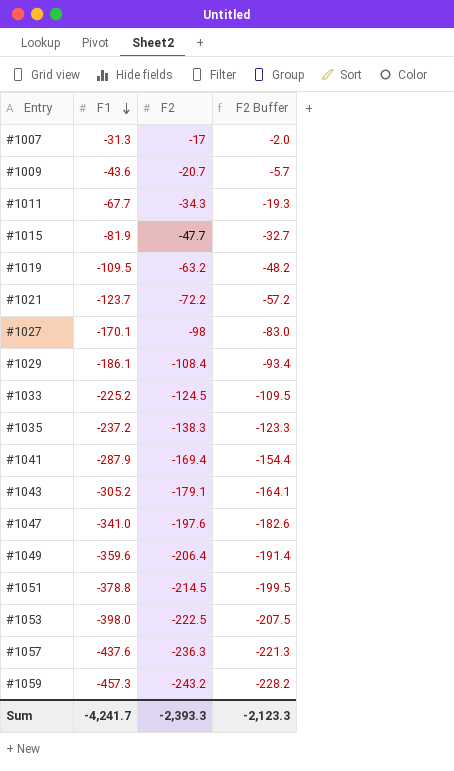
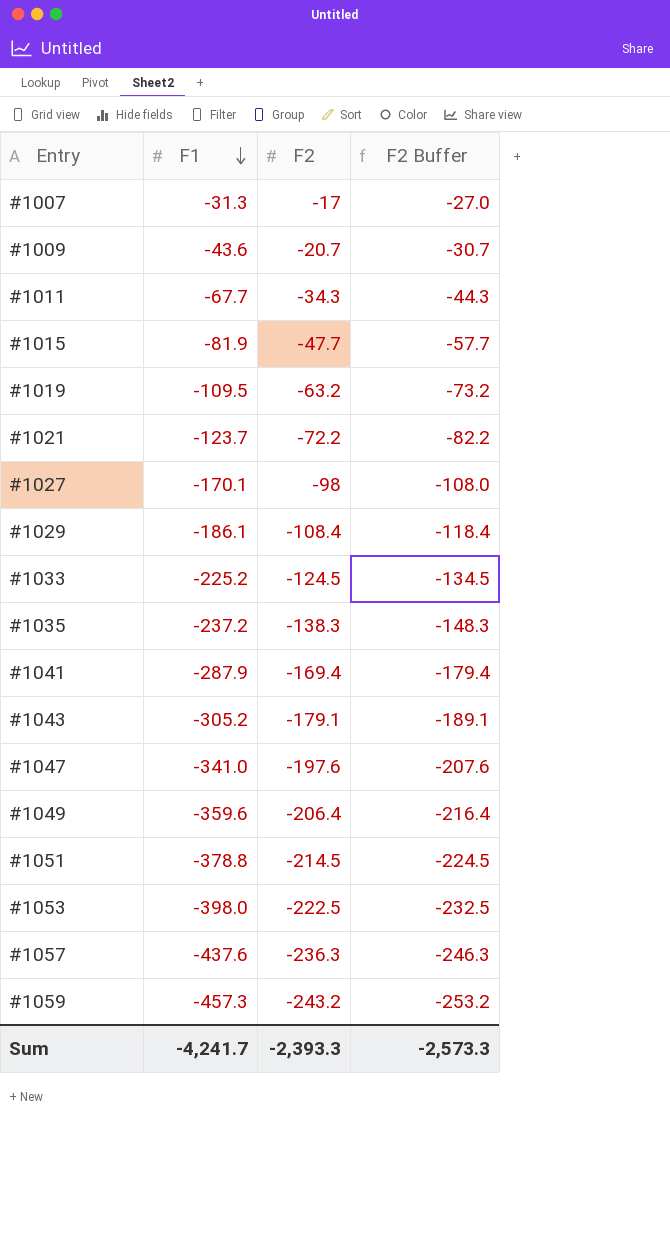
column F2 Buffer | formula: [F2] + 15 -> [F2] - 10
Sum | F2 Buffer: -2,123.3 -> -2,573.3

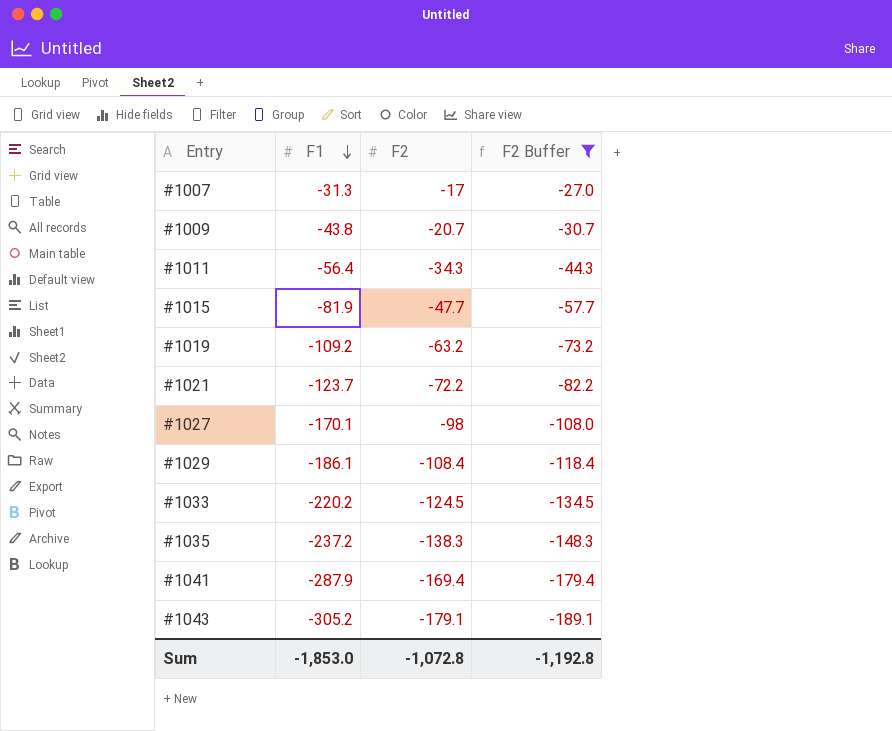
filter: none -> F2 Buffer >= -189.1
#1009 | F1: -43.6 -> -43.8
#1011 | F1: -67.7 -> -56.4
#1019 | F1: -109.5 -> -109.2
#1033 | F1: -225.2 -> -220.2
Sum | F1: -4,241.7 -> -1,853.0
Sum | F2: -2,393.3 -> -1,072.8
Sum | F2 Buffer: -2,573.3 -> -1,192.8

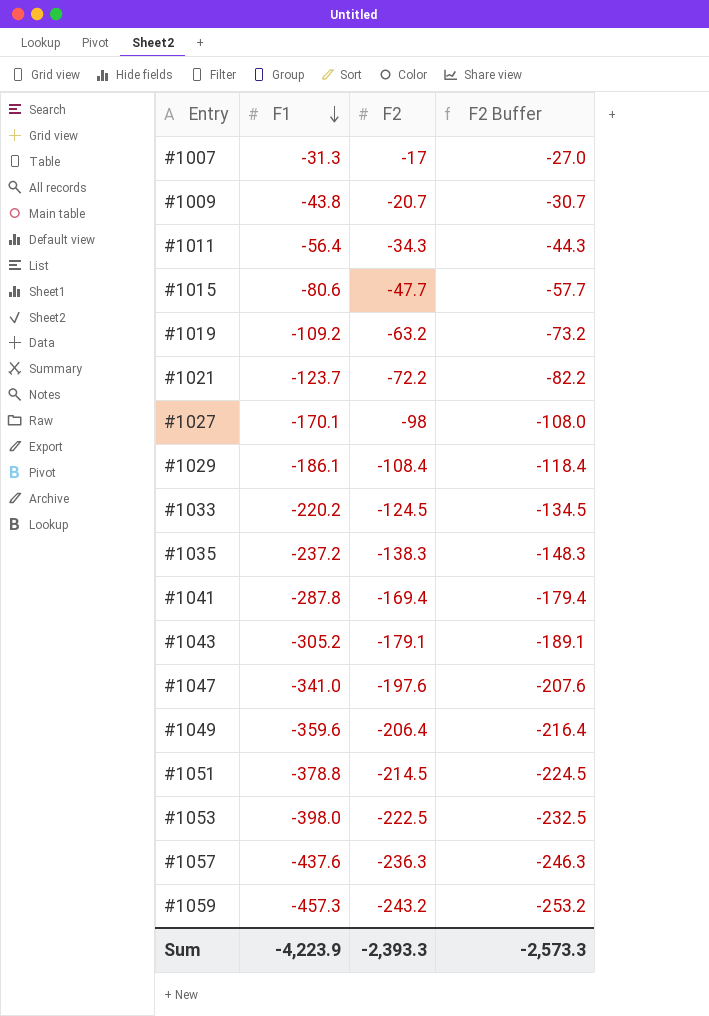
filter: F2 Buffer >= -189.1 -> none
#1015 | F1: -81.9 -> -80.6
#1041 | F1: -287.9 -> -287.8
Sum | F1: -1,853.0 -> -4,223.9
Sum | F2: -1,072.8 -> -2,393.3
Sum | F2 Buffer: -1,192.8 -> -2,573.3

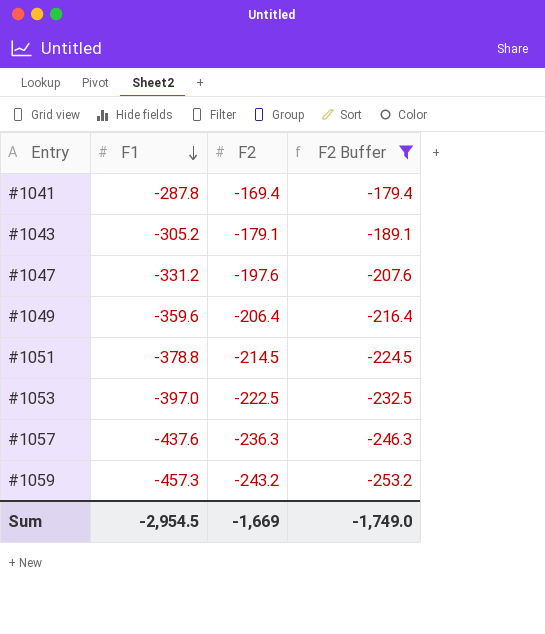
filter: none -> F2 Buffer <= -179.4
#1047 | F1: -341.0 -> -331.2
#1053 | F1: -398.0 -> -397.0
Sum | F1: -4,223.9 -> -2,954.5
Sum | F2: -2,393.3 -> -1,669
Sum | F2 Buffer: -2,573.3 -> -1,749.0

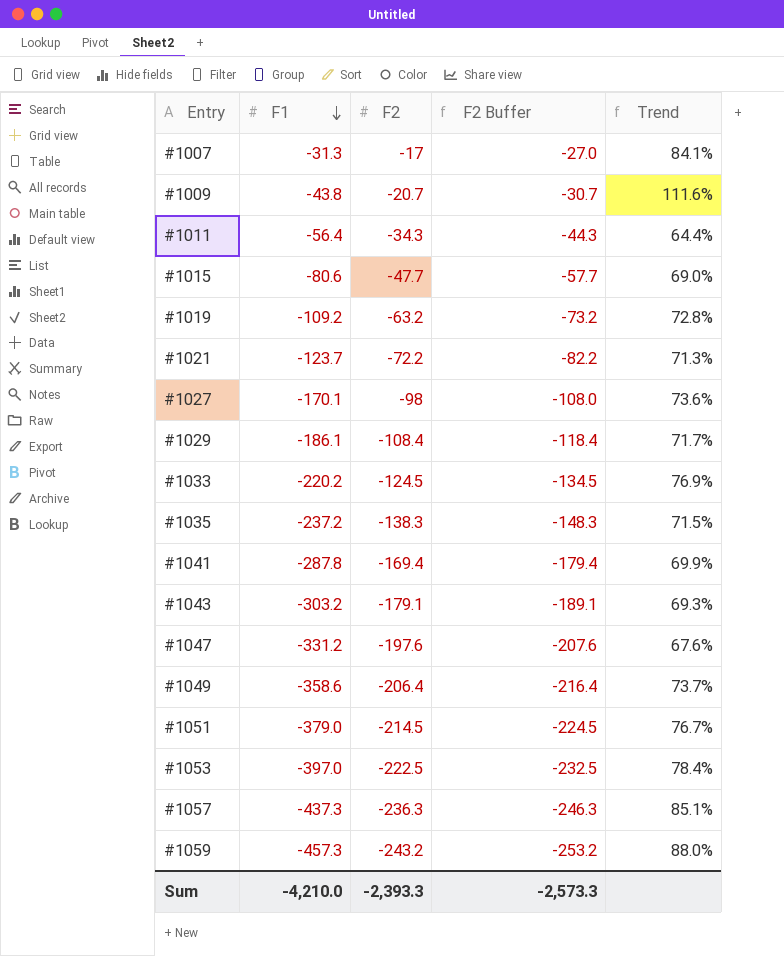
filter: F2 Buffer <= -179.4 -> none
column Trend | formula: none -> ([F1] - [F2]) / [F2]
#1043 | F1: -305.2 -> -303.2
#1049 | F1: -359.6 -> -358.6
#1051 | F1: -378.8 -> -379.0
#1057 | F1: -437.6 -> -437.3
Sum | F1: -2,954.5 -> -4,210.0
Sum | F2: -1,669 -> -2,393.3
Sum | F2 Buffer: -1,749.0 -> -2,573.3

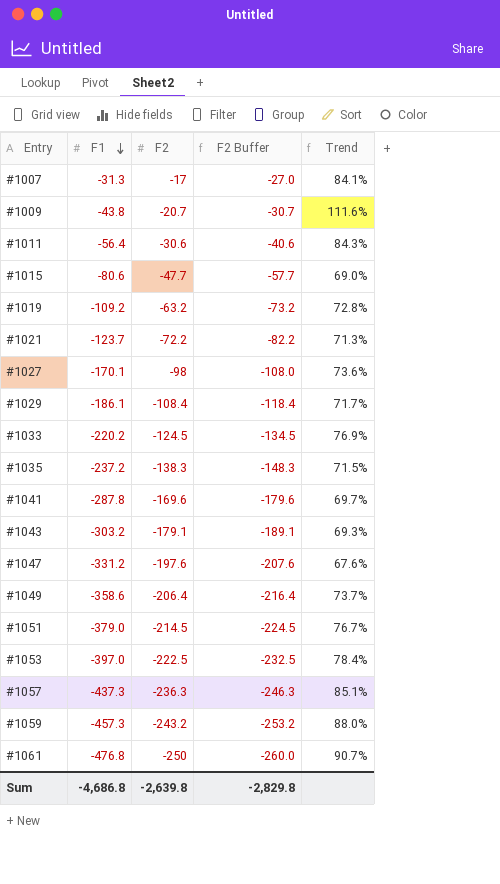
#1011 | F2: -34.3 -> -30.6
#1011 | F2 Buffer: -44.3 -> -40.6
#1011 | Trend: 64.4% -> 84.3%
#1041 | F2: -169.4 -> -169.6
#1041 | F2 Buffer: -179.4 -> -179.6
#1041 | Trend: 69.9% -> 69.7%
row #1061: none -> -476.8 | -250 | -260.0 | 90.7%
Sum | F1: -4,210.0 -> -4,686.8
Sum | F2: -2,393.3 -> -2,639.8
Sum | F2 Buffer: -2,573.3 -> -2,829.8

